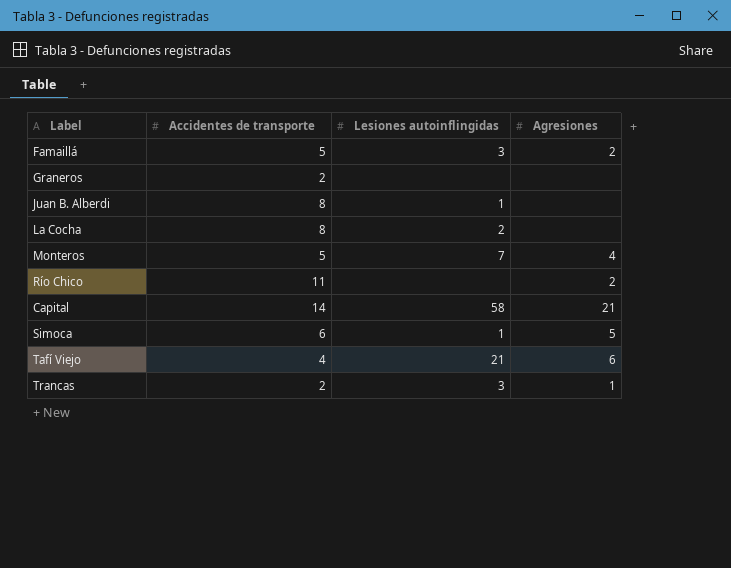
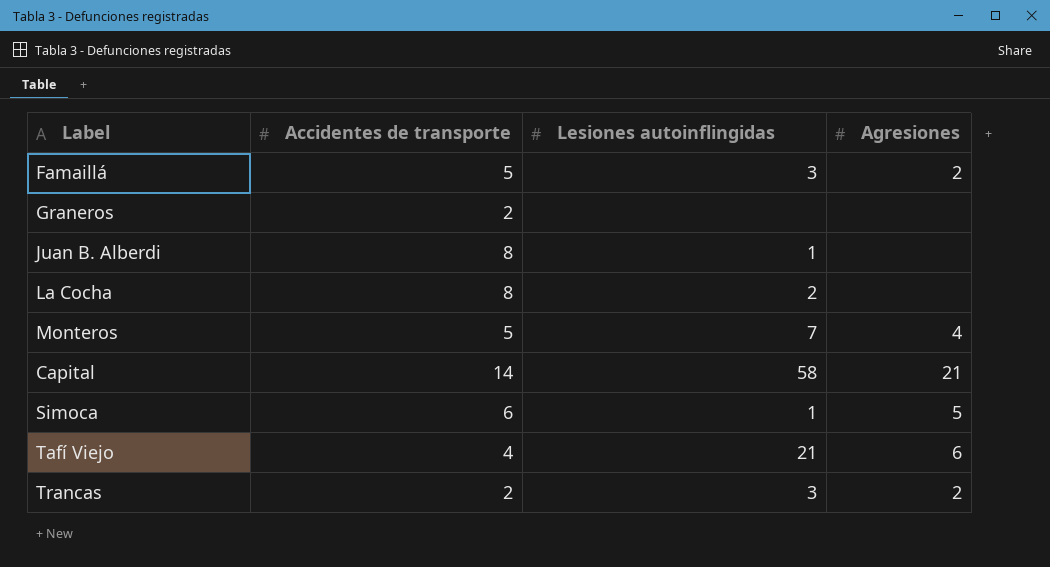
row Río Chico: 11 | none | 2 -> none
Trancas | Agresiones: 1 -> 2

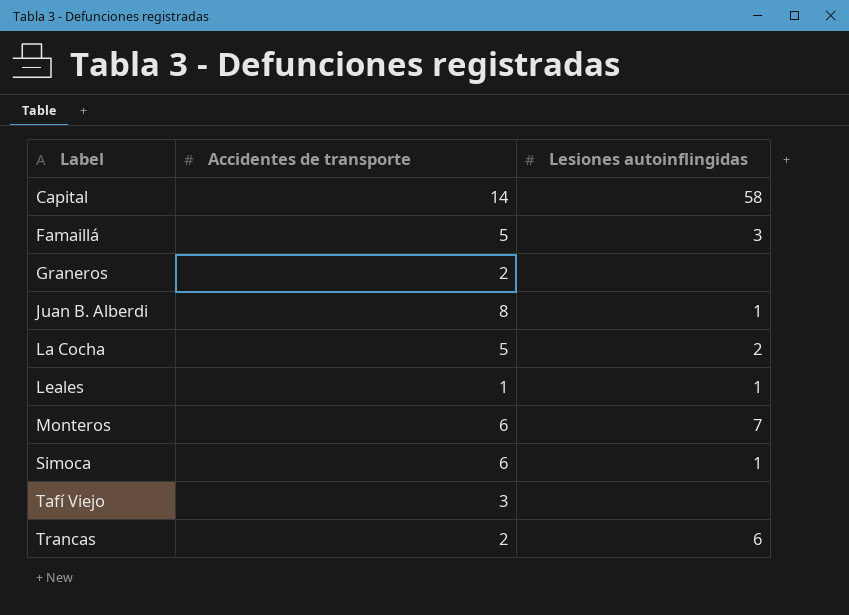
row order: none -> Label ascending
column Agresiones | position: 4 -> none
La Cocha | Accidentes de transporte: 8 -> 5
row Leales: none -> 1 | 1
Monteros | Accidentes de transporte: 5 -> 6
Tafí Viejo | Accidentes de transporte: 4 -> 3
Tafí Viejo | Lesiones autoinflingidas: 21 -> none
Trancas | Lesiones autoinflingidas: 3 -> 6

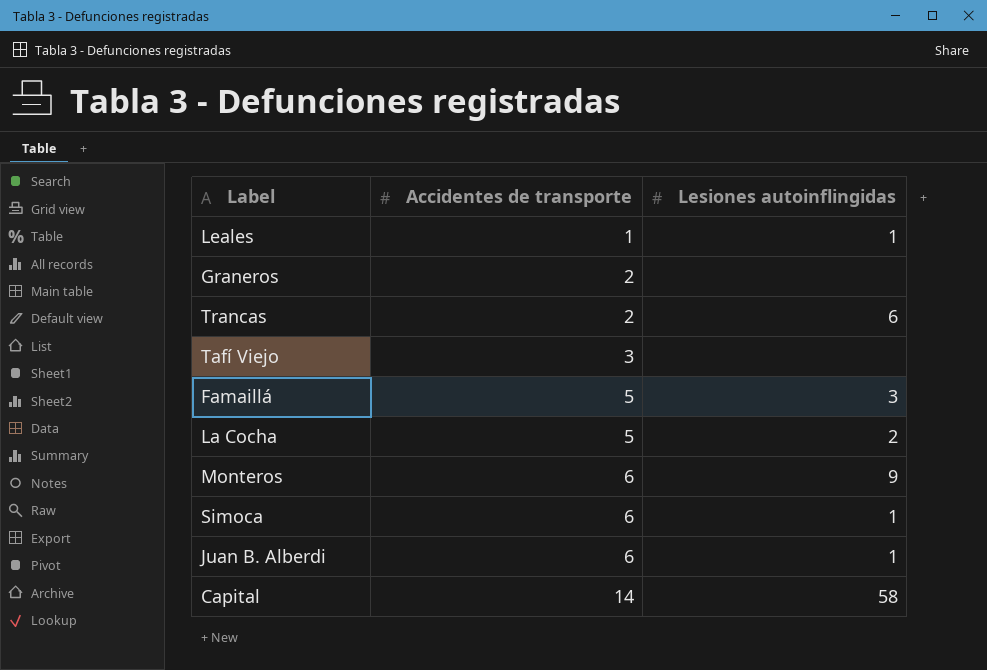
row order: Label ascending -> Accidentes de transporte ascending
Monteros | Lesiones autoinflingidas: 7 -> 9
Juan B. Alberdi | Accidentes de transporte: 8 -> 6

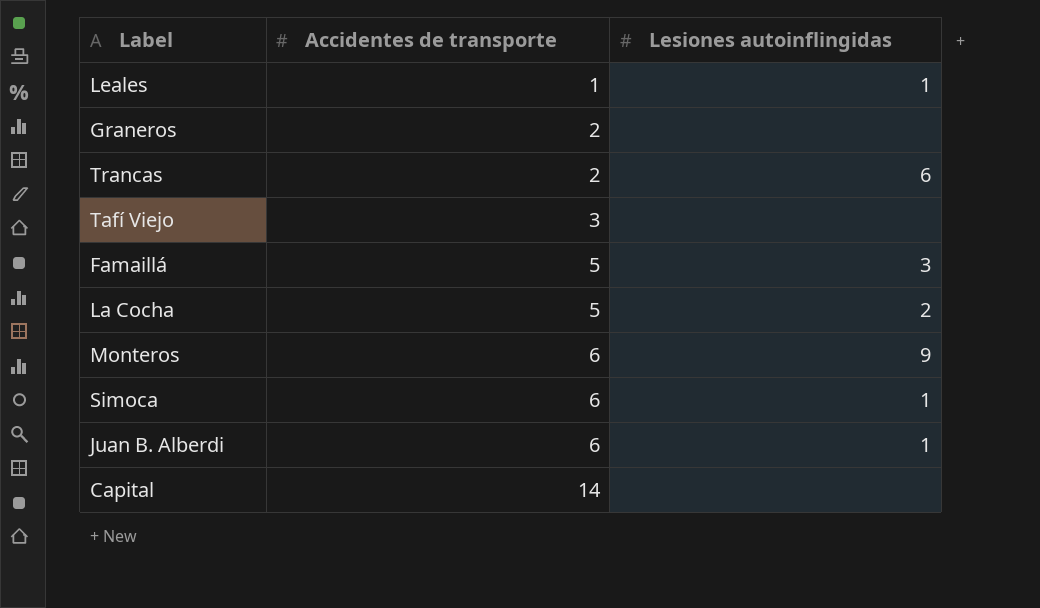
Capital | Lesiones autoinflingidas: 58 -> none

